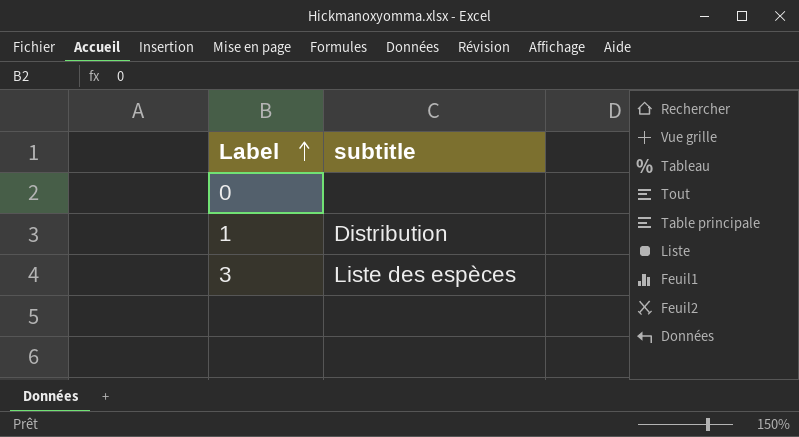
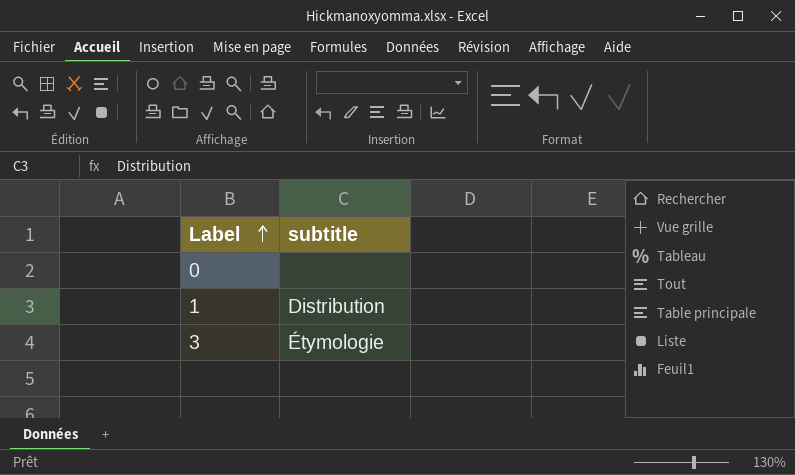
3 | subtitle: Liste des espèces -> Étymologie

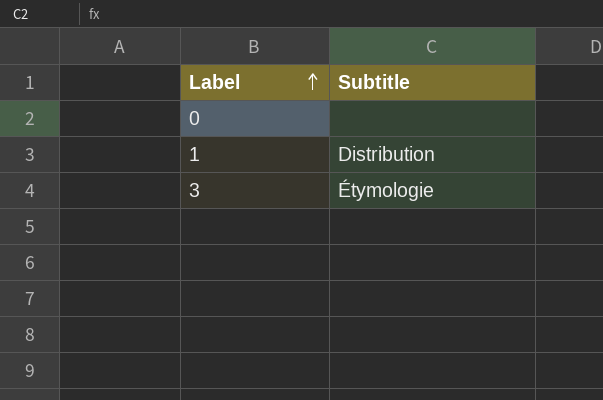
column name: subtitle -> Subtitle

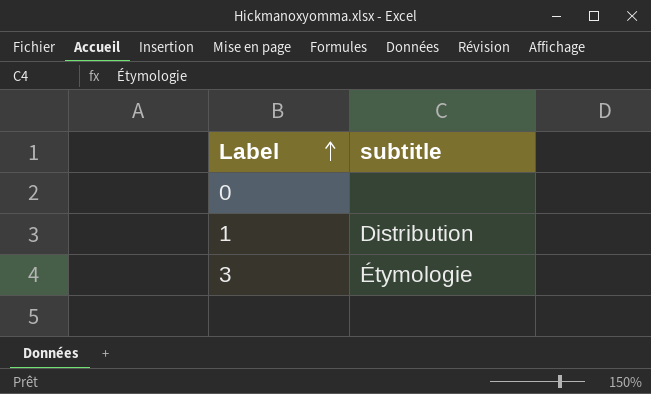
column name: Subtitle -> subtitle

